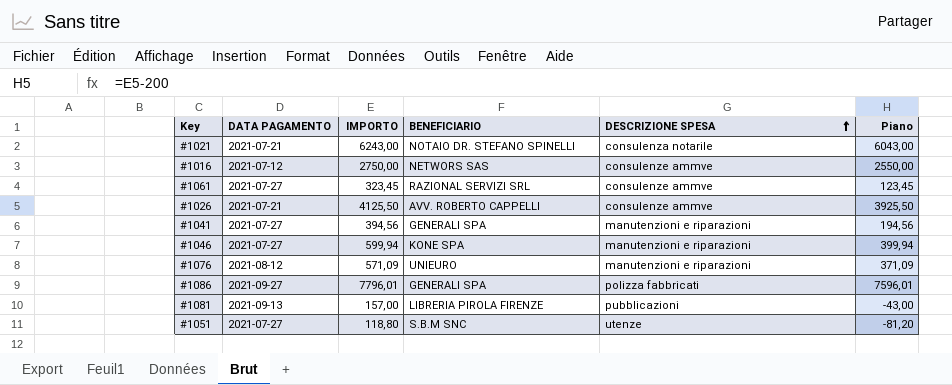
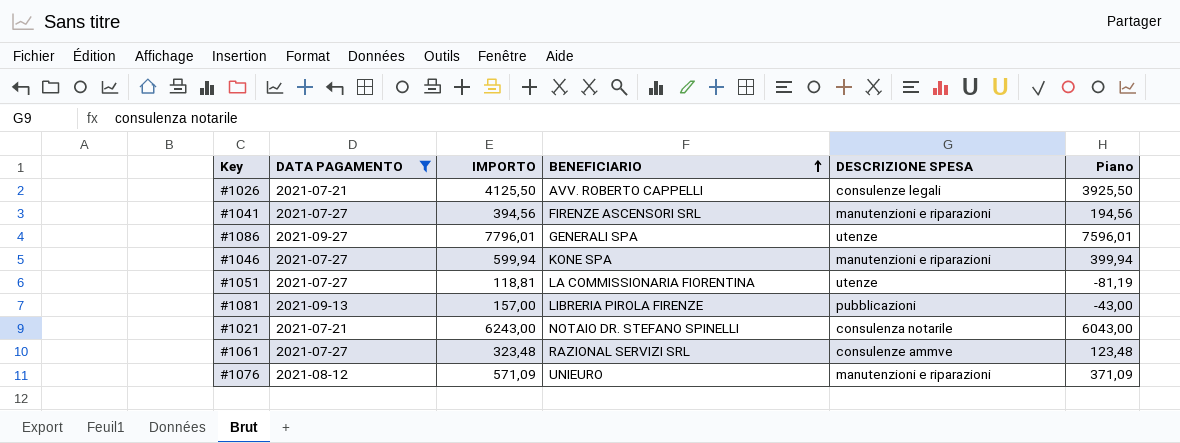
filter: none -> DATA PAGAMENTO != 2021-07-12
row order: DESCRIZIONE SPESA ascending -> BENEFICIARIO ascending
#1026 | DESCRIZIONE SPESA: consulenze ammve -> consulenze legali
#1041 | BENEFICIARIO: GENERALI SPA -> FIRENZE ASCENSORI SRL
#1086 | DESCRIZIONE SPESA: polizza fabbricati -> utenze
#1051 | IMPORTO: 118,80 -> 118,81
#1051 | BENEFICIARIO: S.B.M SNC -> LA COMMISSIONARIA FIORENTINA
#1051 | Piano: -81,20 -> -81,19
#1061 | IMPORTO: 323,45 -> 323,48
#1061 | Piano: 123,45 -> 123,48

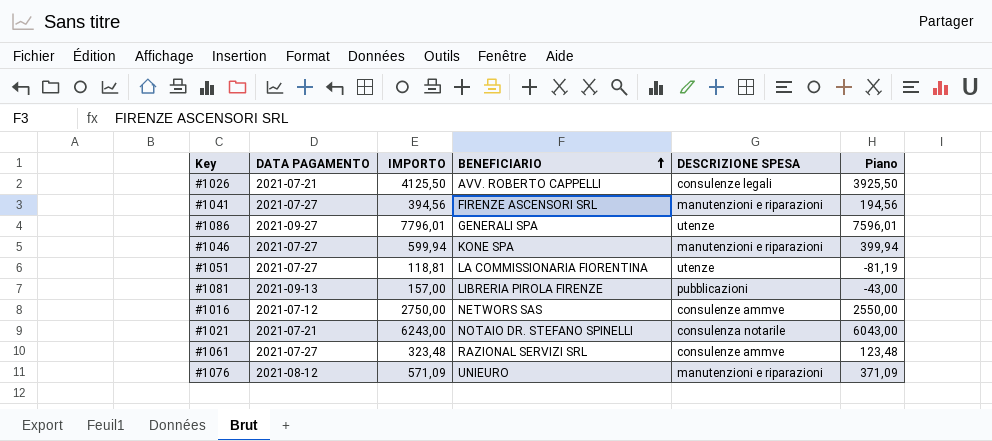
filter: DATA PAGAMENTO != 2021-07-12 -> none

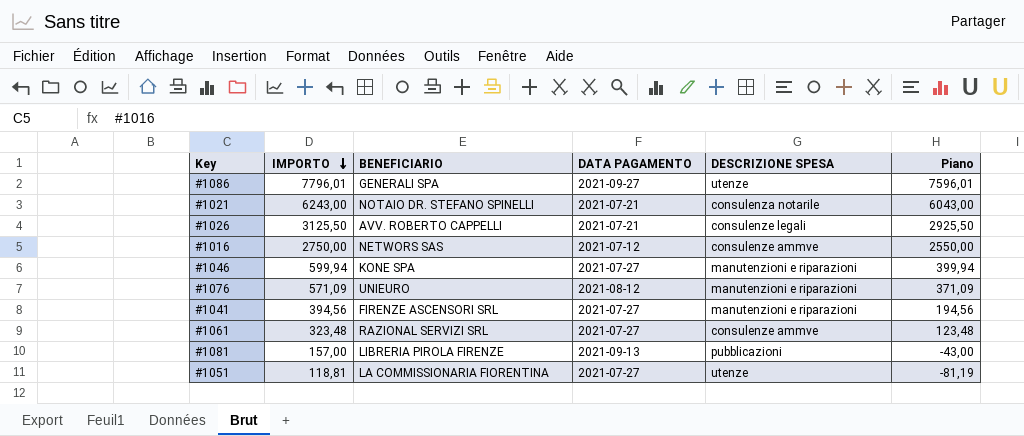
row order: BENEFICIARIO ascending -> IMPORTO descending
column DATA PAGAMENTO | position: 2 -> 4
#1026 | IMPORTO: 4125,50 -> 3125,50
#1026 | Piano: 3925,50 -> 2925,50

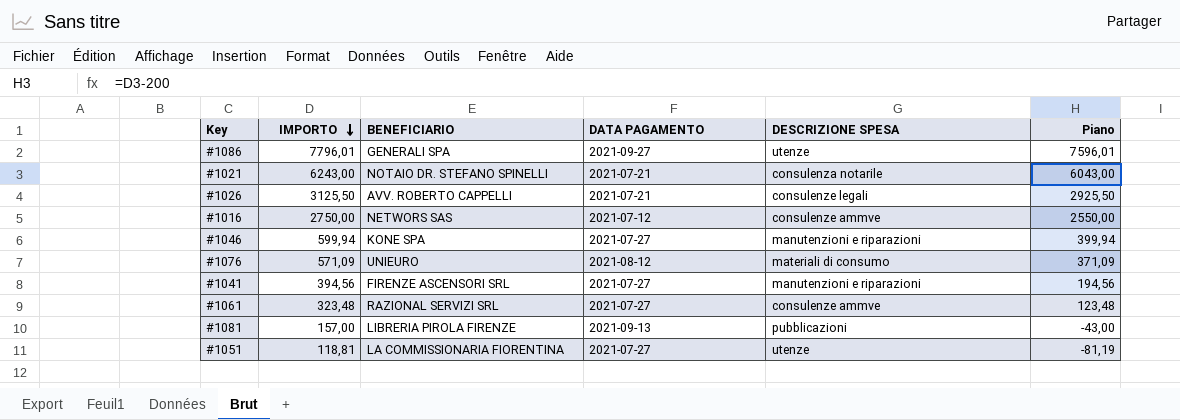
#1076 | DESCRIZIONE SPESA: manutenzioni e riparazioni -> materiali di consumo

